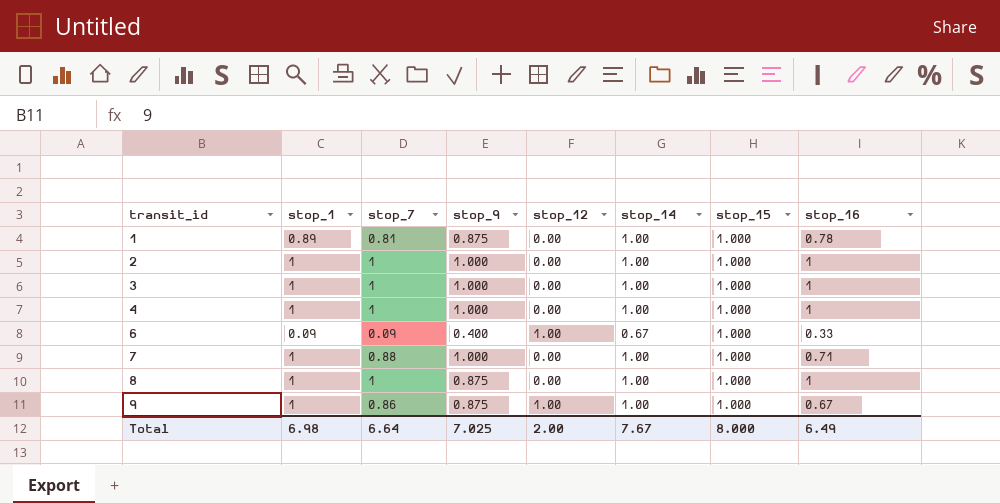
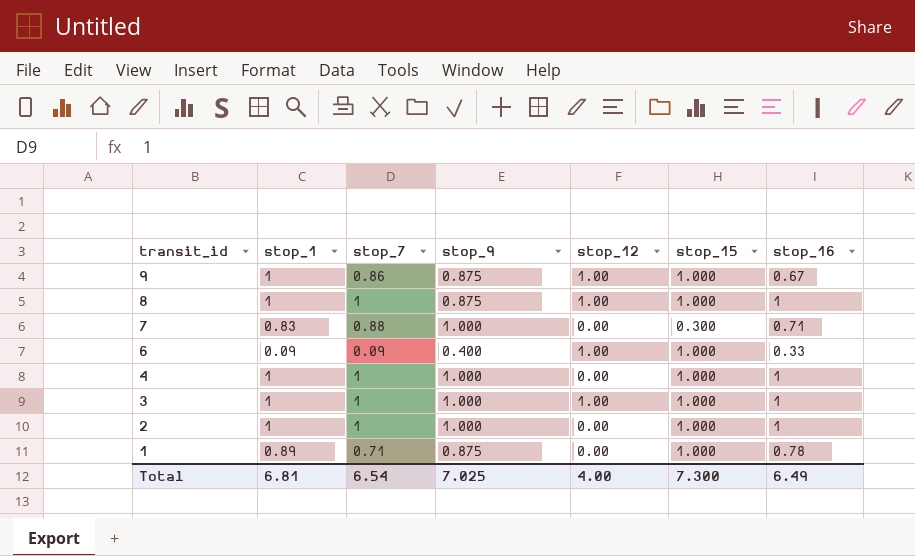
row order: transit_id ascending -> transit_id descending
column stop_14 | position: 6 -> none
8 | stop_12: 0.00 -> 1.00
7 | stop_1: 1 -> 0.83
7 | stop_15: 1.000 -> 0.300
3 | stop_12: 0.00 -> 1.00
1 | stop_7: 0.81 -> 0.71
Total | stop_1: 6.98 -> 6.81
Total | stop_7: 6.64 -> 6.54
Total | stop_12: 2.00 -> 4.00
Total | stop_15: 8.000 -> 7.300

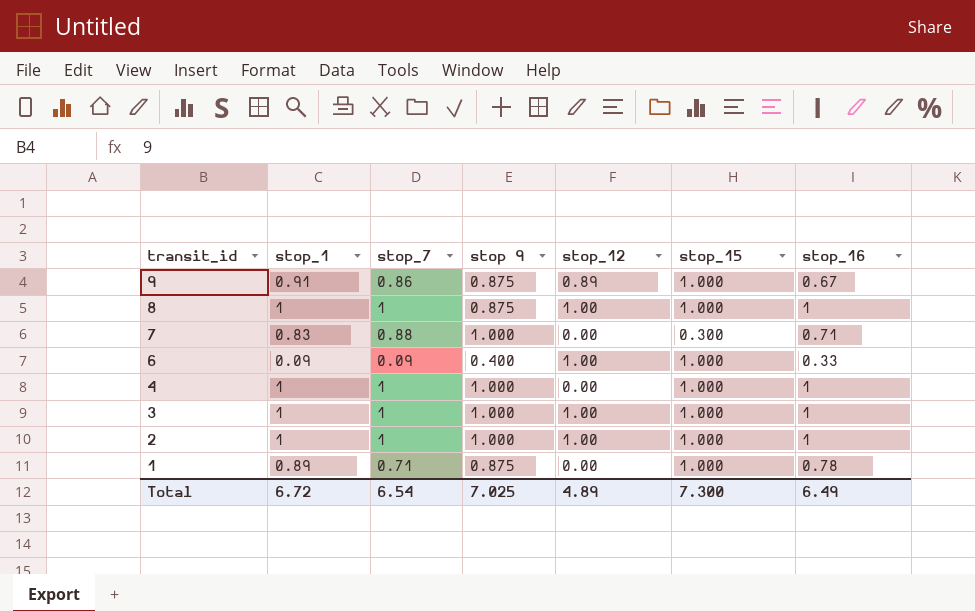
column name: stop_9 -> stop 9
9 | stop_1: 1 -> 0.91
9 | stop_12: 1.00 -> 0.89
2 | stop_12: 0.00 -> 1.00
Total | stop_1: 6.81 -> 6.72
Total | stop_12: 4.00 -> 4.89

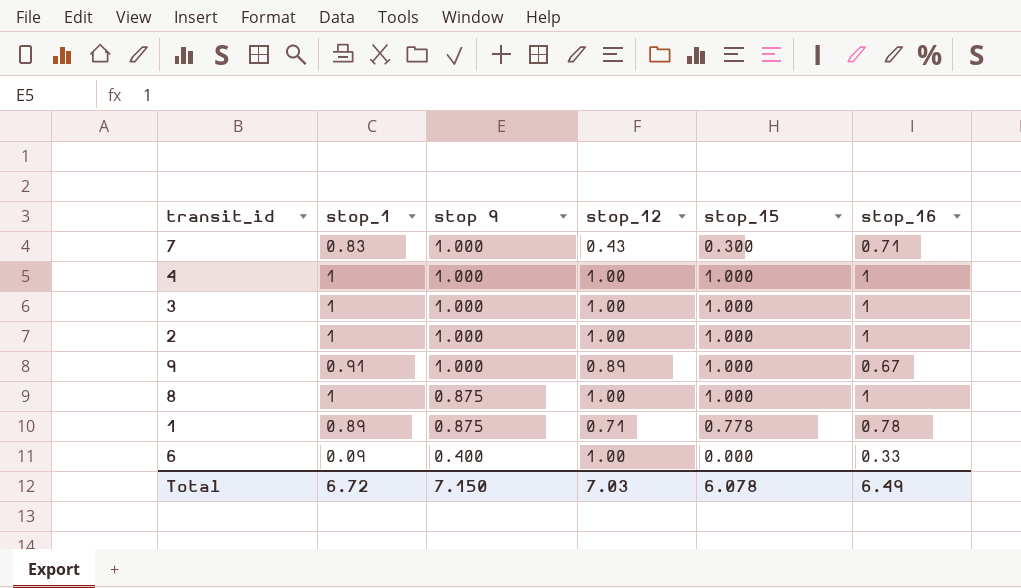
row order: transit_id descending -> stop 9 descending
column stop_7 | position: 3 -> none
7 | stop_12: 0.00 -> 0.43
4 | stop_12: 0.00 -> 1.00
9 | stop 9: 0.875 -> 1.000
1 | stop_12: 0.00 -> 0.71
1 | stop_15: 1.000 -> 0.778
6 | stop_15: 1.000 -> 0.000
Total | stop 9: 7.025 -> 7.150
Total | stop_12: 4.89 -> 7.03
Total | stop_15: 7.300 -> 6.078

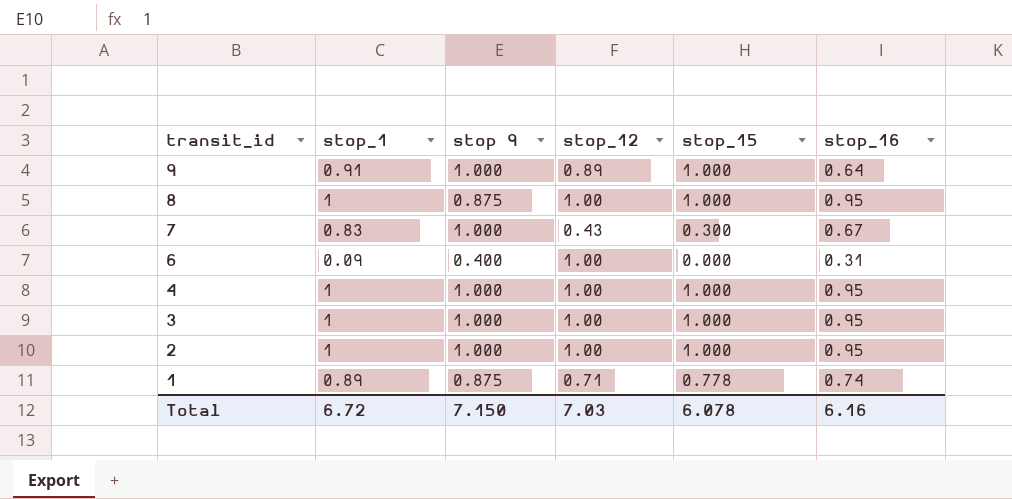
row order: stop 9 descending -> transit_id descending
9 | stop_16: 0.67 -> 0.64
8 | stop_16: 1 -> 0.95
7 | stop_16: 0.71 -> 0.67
6 | stop_16: 0.33 -> 0.31
4 | stop_16: 1 -> 0.95
3 | stop_16: 1 -> 0.95
2 | stop_16: 1 -> 0.95
1 | stop_16: 0.78 -> 0.74
Total | stop_16: 6.49 -> 6.16

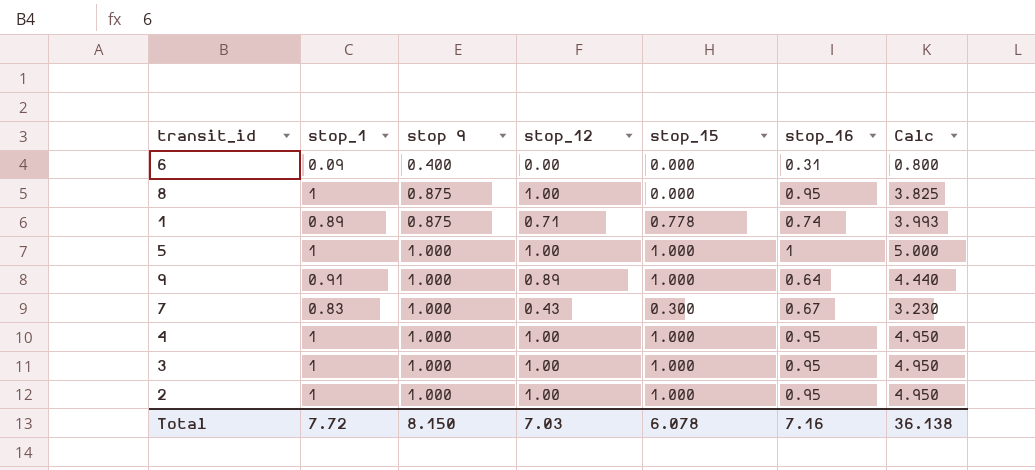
row order: transit_id descending -> stop 9 ascending
column Calc | formula: none -> [stop_1] + [stop 9] + [stop_12] + [stop_15] + [stop_16]
6 | stop_12: 1.00 -> 0.00
8 | stop_15: 1.000 -> 0.000
row 5: none -> 1 | 1.000 | 1.00 | 1.000 | 1 | 5.000
Total | stop_1: 6.72 -> 7.72
Total | stop 9: 7.150 -> 8.150
Total | stop_16: 6.16 -> 7.16

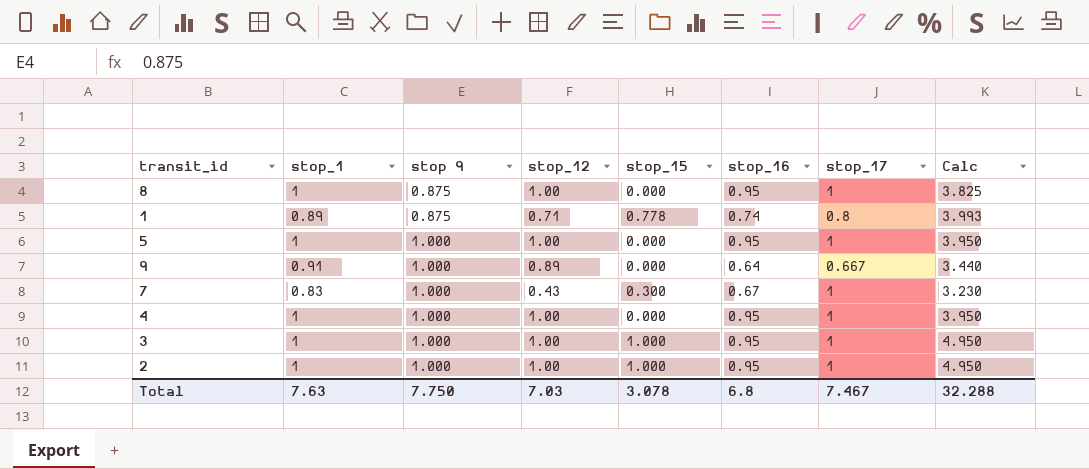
column stop_17 | position: none -> 7
row 6: 0.09 | 0.400 | 0.00 | 0.000 | 0.31 | 0.800 -> none
5 | stop_15: 1.000 -> 0.000
5 | stop_16: 1 -> 0.95
5 | Calc: 5.000 -> 3.950
9 | stop_15: 1.000 -> 0.000
9 | Calc: 4.440 -> 3.440
4 | stop_15: 1.000 -> 0.000
4 | Calc: 4.950 -> 3.950
Total | stop_1: 7.72 -> 7.63
Total | stop 9: 8.150 -> 7.750
Total | stop_15: 6.078 -> 3.078
Total | stop_16: 7.16 -> 6.8
Total | Calc: 36.138 -> 32.288

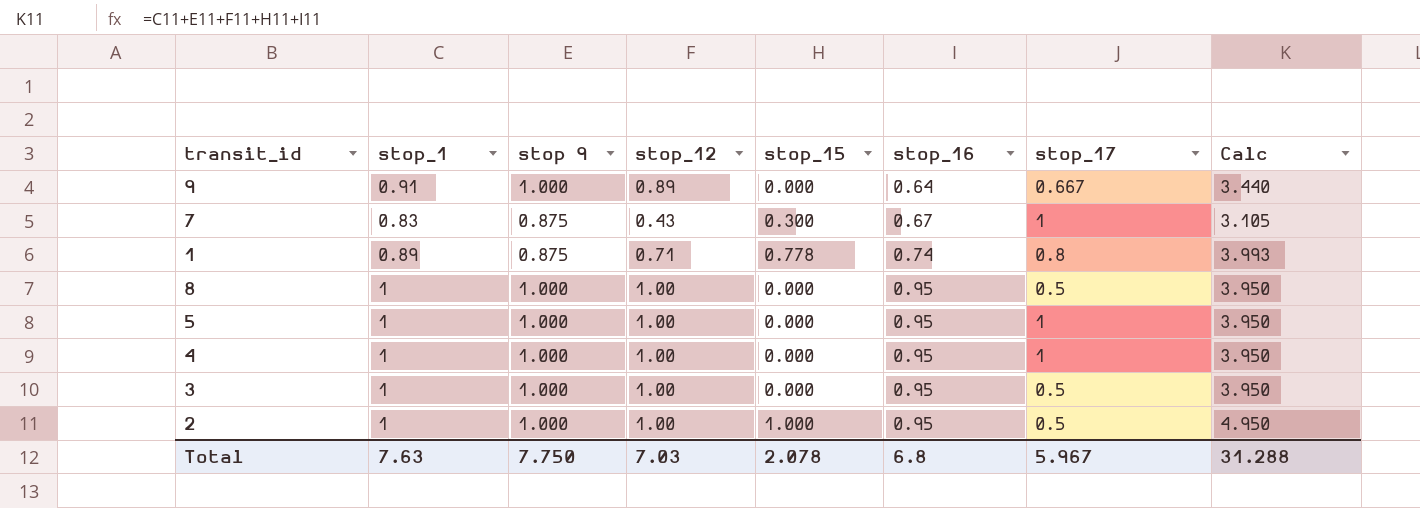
row order: stop 9 ascending -> stop_16 ascending
7 | stop 9: 1.000 -> 0.875
7 | Calc: 3.230 -> 3.105
8 | stop 9: 0.875 -> 1.000
8 | stop_17: 1 -> 0.5
8 | Calc: 3.825 -> 3.950
3 | stop_15: 1.000 -> 0.000
3 | stop_17: 1 -> 0.5
3 | Calc: 4.950 -> 3.950
2 | stop_17: 1 -> 0.5
Total | stop_15: 3.078 -> 2.078
Total | stop_17: 7.467 -> 5.967
Total | Calc: 32.288 -> 31.288

